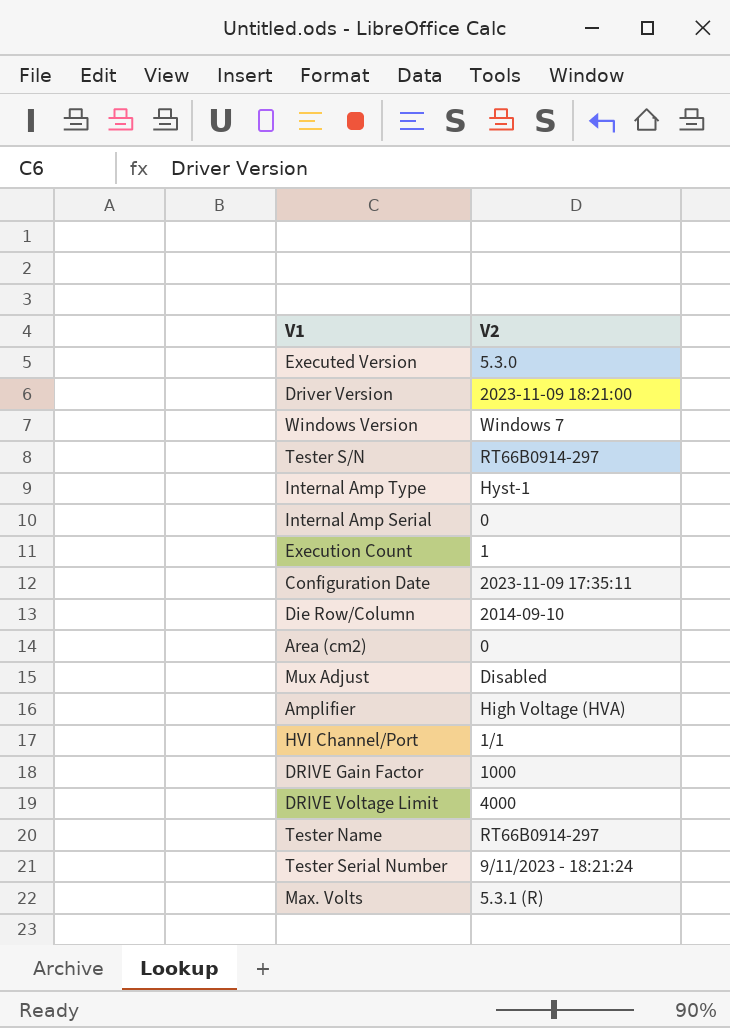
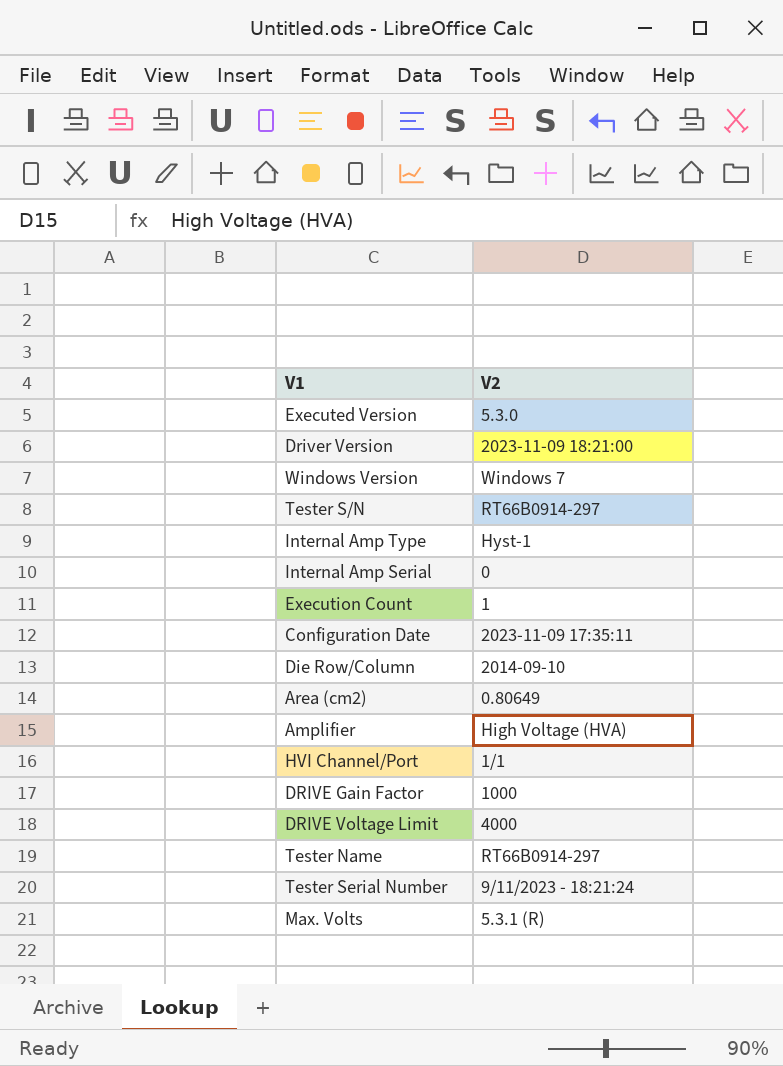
row Mux Adjust: Disabled -> none
Area (cm2) | V2: 0 -> 0.80649

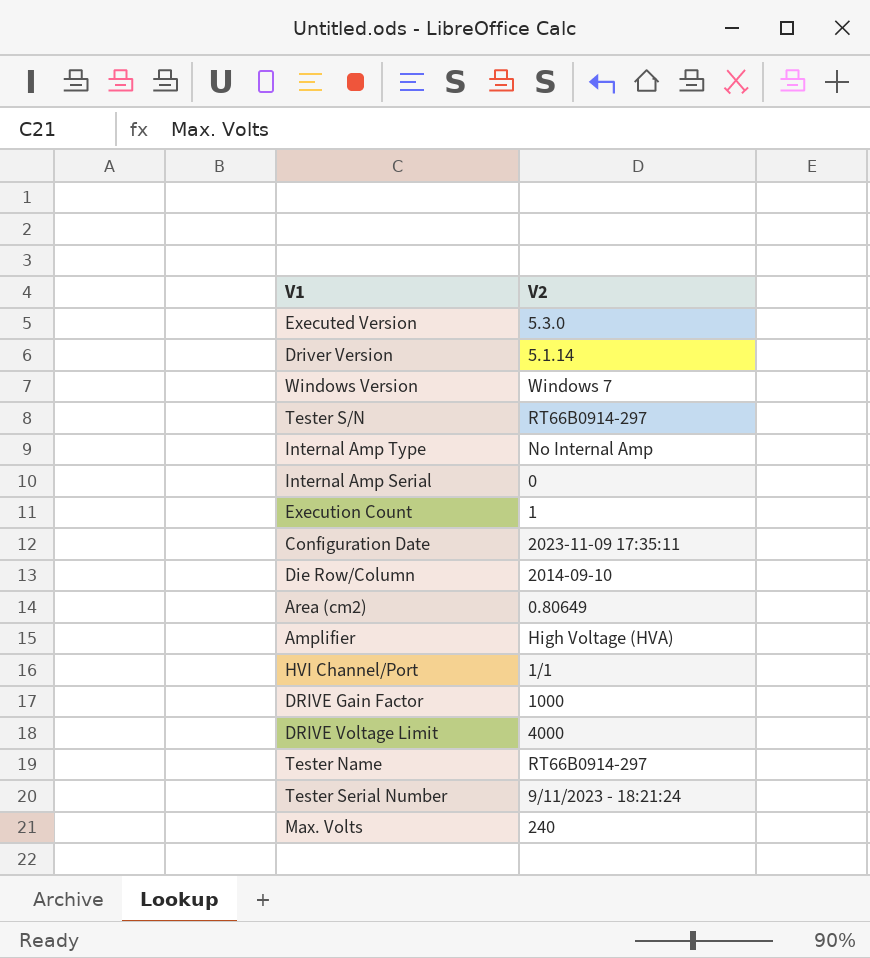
Driver Version | V2: 2023-11-09 18:21:00 -> 5.1.14
Internal Amp Type | V2: Hyst-1 -> No Internal Amp
Max. Volts | V2: 5.3.1 (R) -> 240

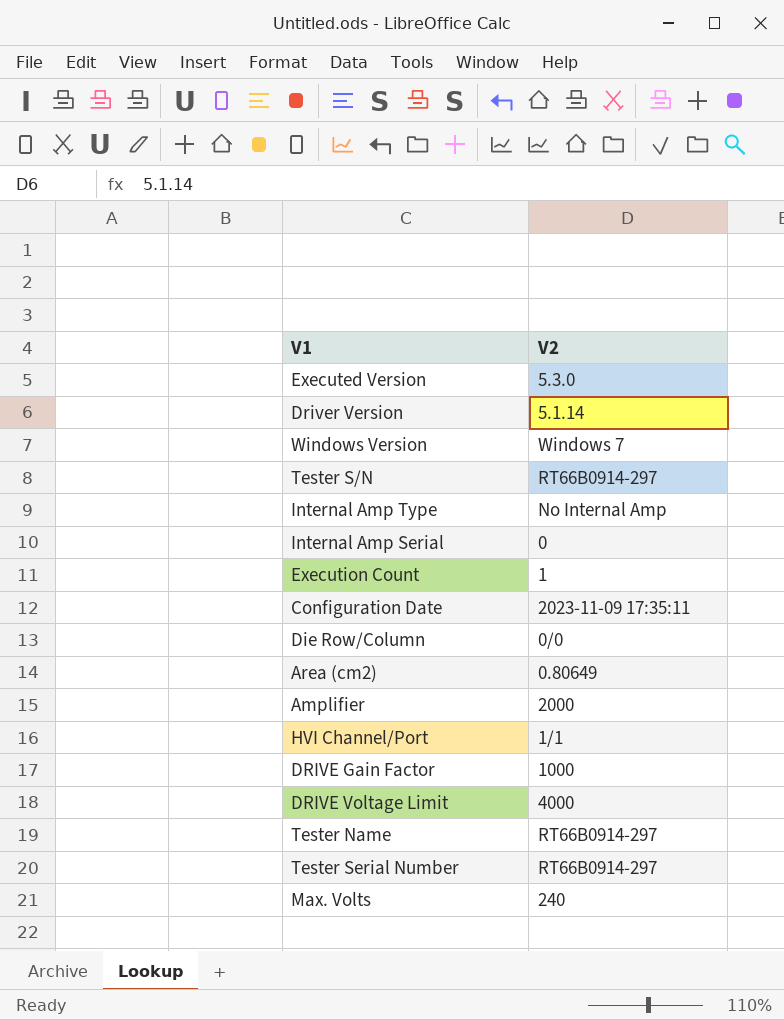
Die Row/Column | V2: 2014-09-10 -> 0/0
Amplifier | V2: High Voltage (HVA) -> 2000
Tester Serial Number | V2: 9/11/2023 - 18:21:24 -> RT66B0914-297

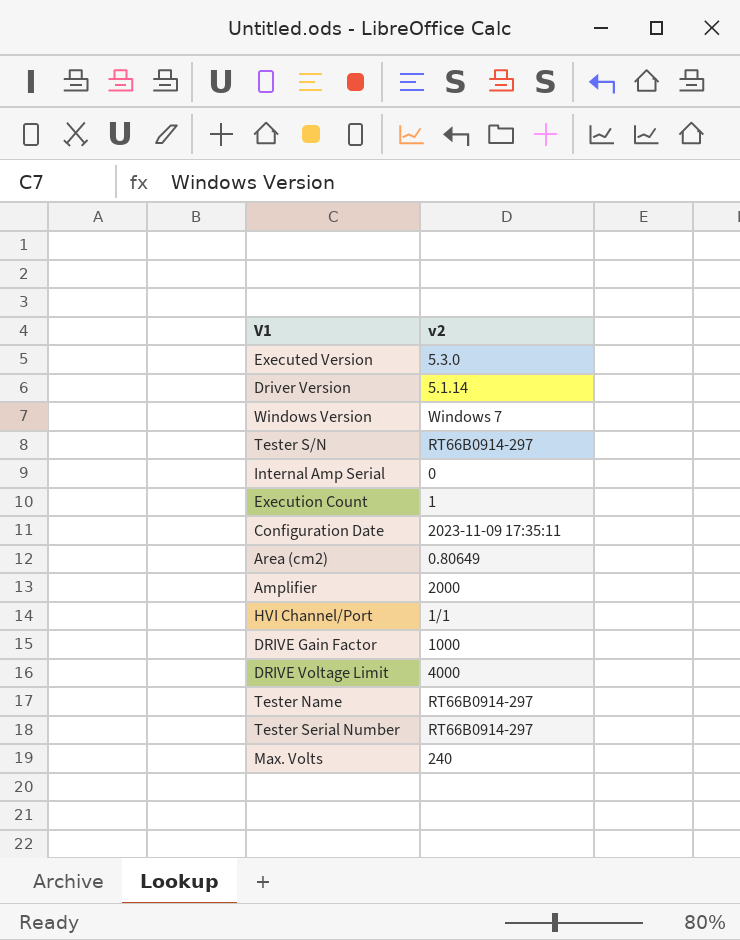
column name: V2 -> v2
row Internal Amp Type: No Internal Amp -> none
row Die Row/Column: 0/0 -> none

